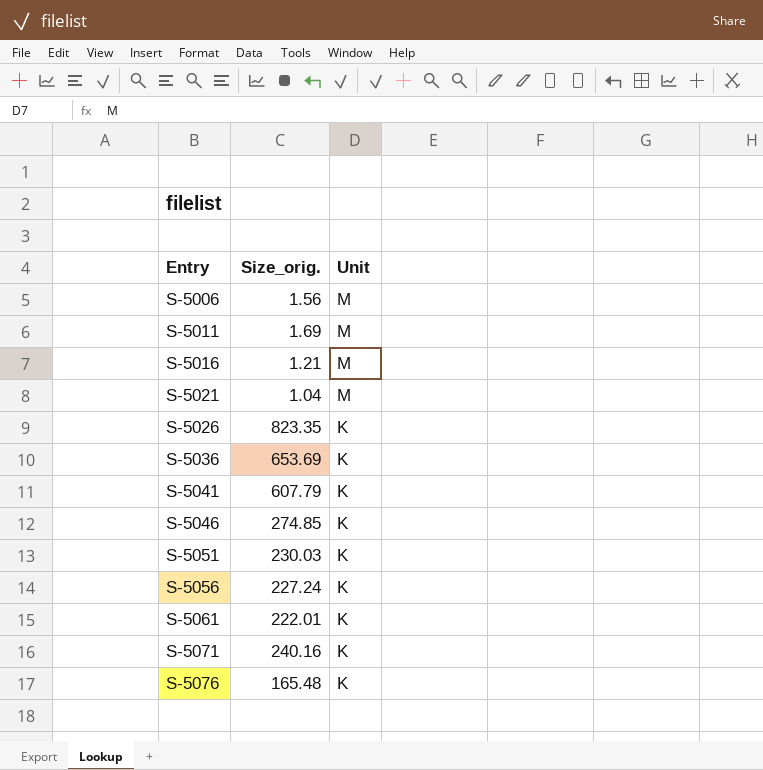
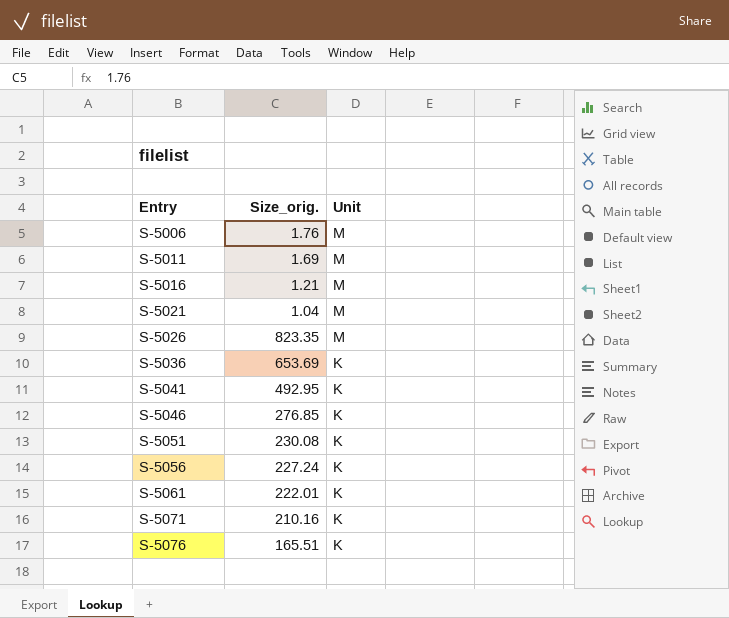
S-5006 | Size_orig.: 1.56 -> 1.76
S-5026 | Unit: K -> M
S-5041 | Size_orig.: 607.79 -> 492.95
S-5046 | Size_orig.: 274.85 -> 276.85
S-5051 | Size_orig.: 230.03 -> 230.08
S-5071 | Size_orig.: 240.16 -> 210.16
S-5076 | Size_orig.: 165.48 -> 165.51

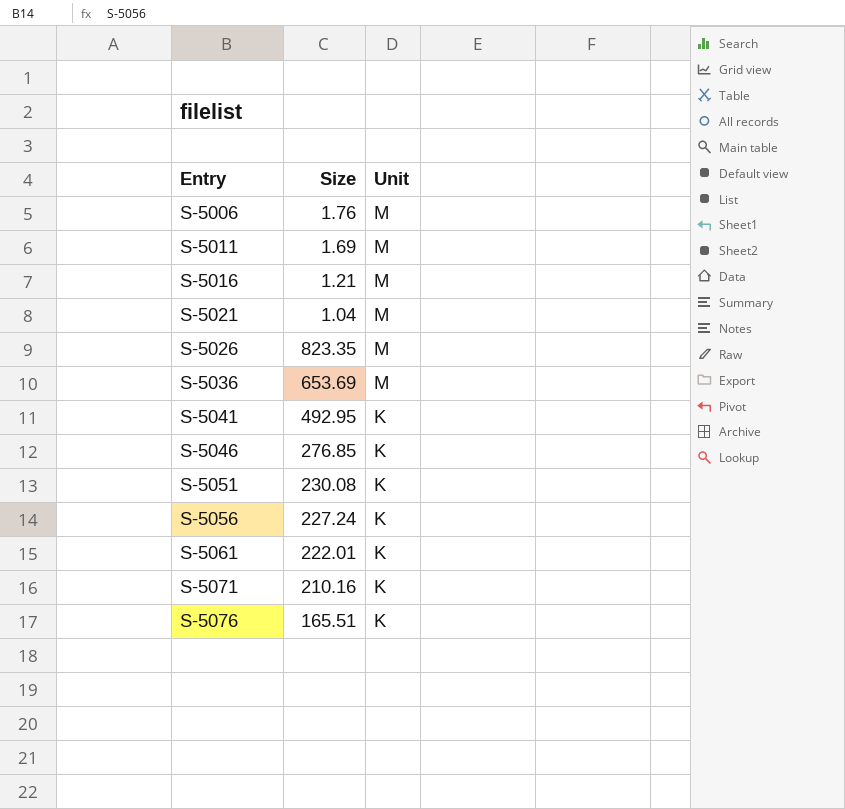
column name: Size_orig. -> Size
S-5036 | Unit: K -> M

